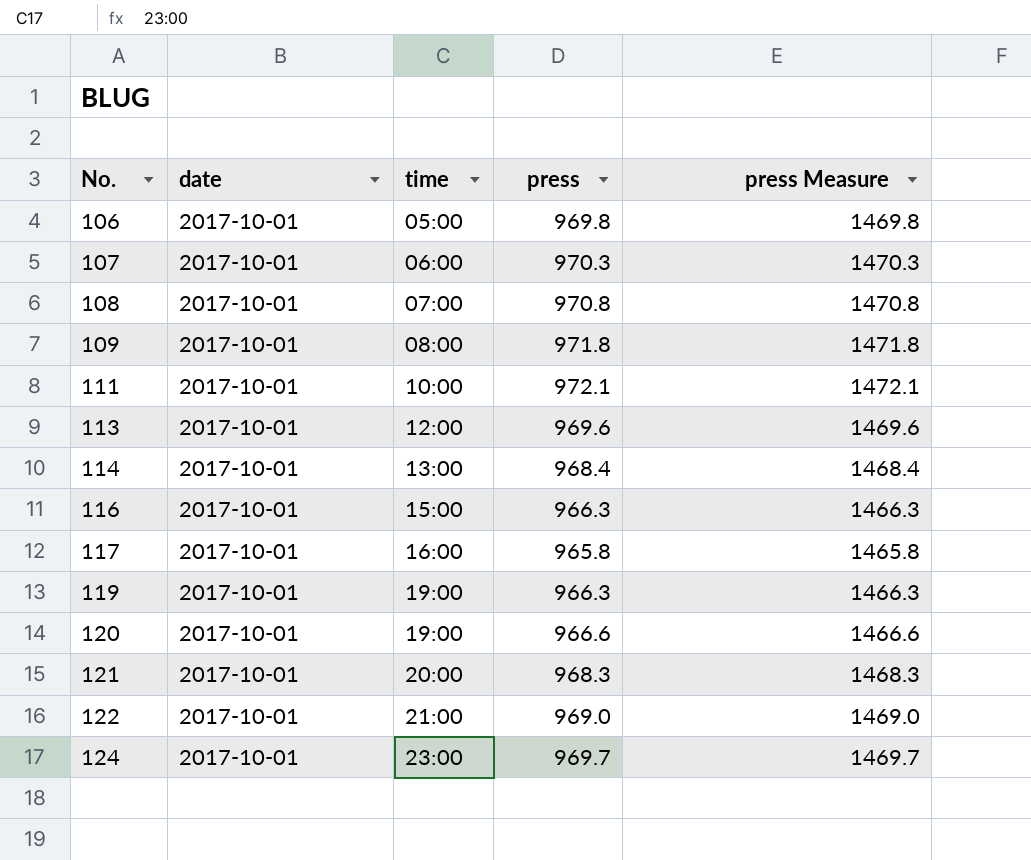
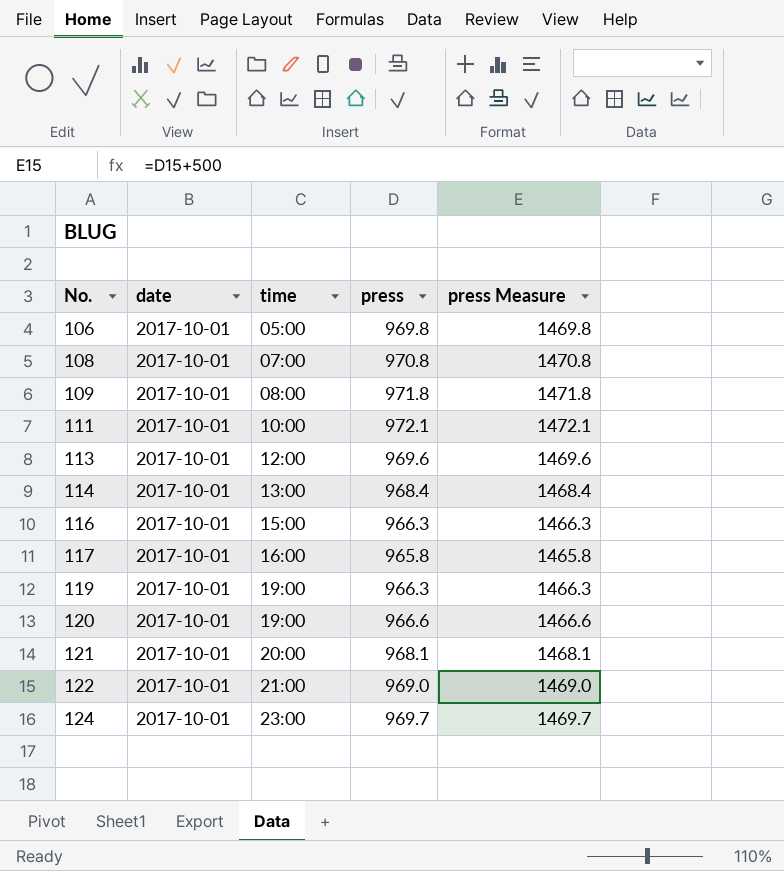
row 107: 2017-10-01 | 06:00 | 970.3 | 1470.3 -> none
121 | press: 968.3 -> 968.1
121 | press Measure: 1468.3 -> 1468.1

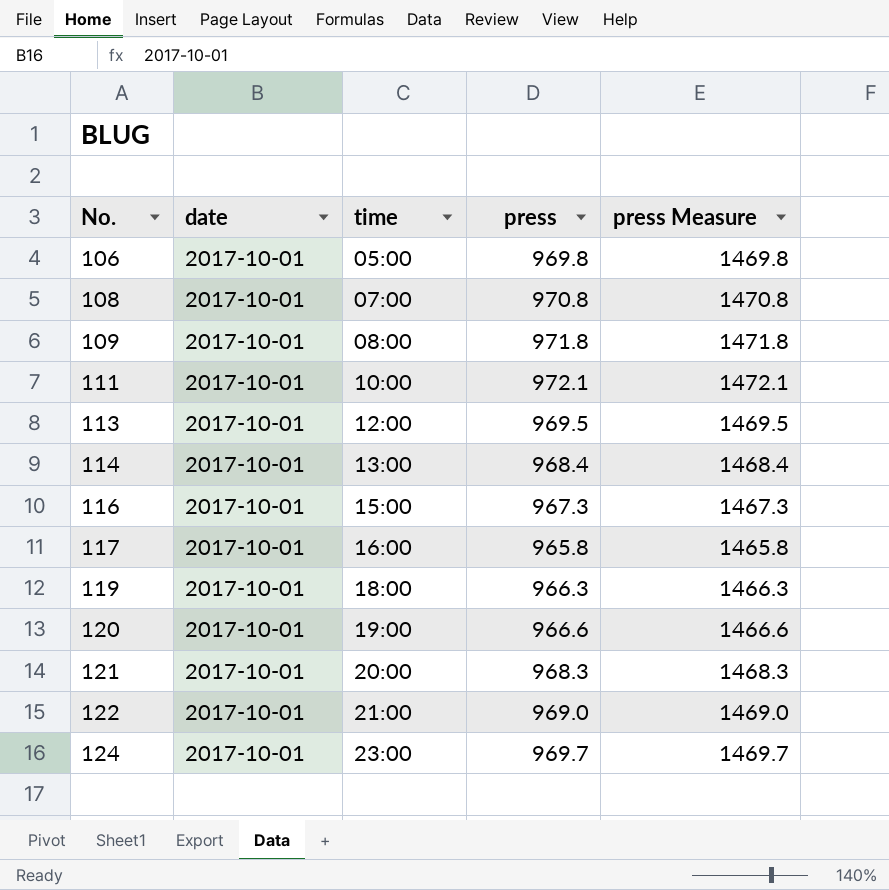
113 | press: 969.6 -> 969.5
113 | press Measure: 1469.6 -> 1469.5
116 | press: 966.3 -> 967.3
116 | press Measure: 1466.3 -> 1467.3
119 | time: 19:00 -> 18:00
121 | press: 968.1 -> 968.3
121 | press Measure: 1468.1 -> 1468.3

